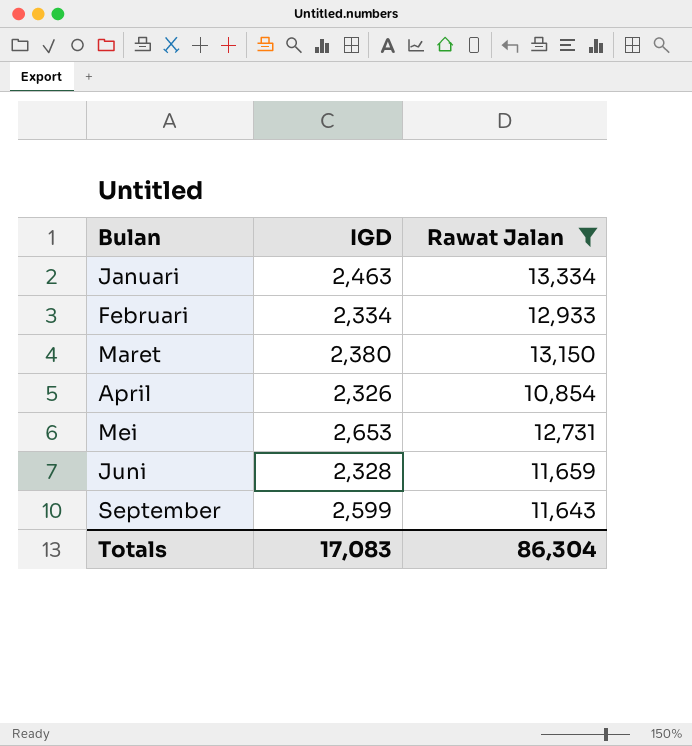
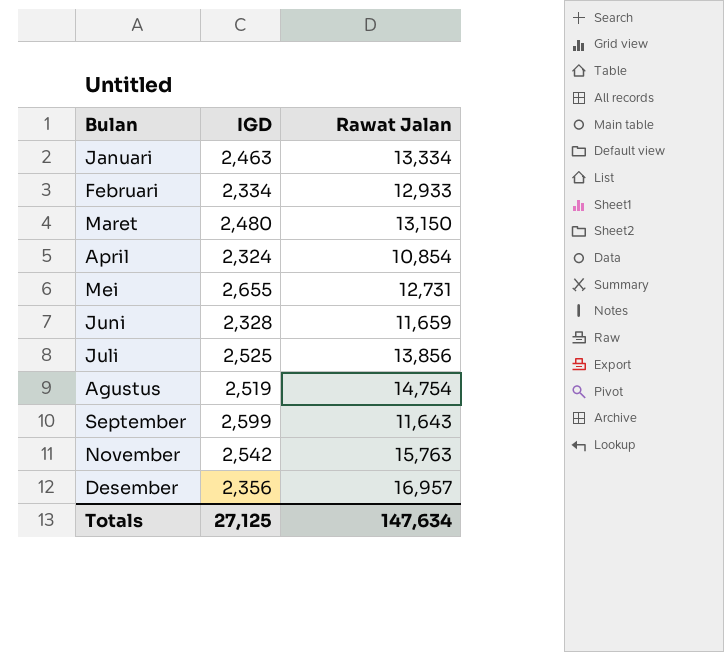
filter: Rawat Jalan <= 13,334 -> none
Maret | IGD: 2,380 -> 2,480
April | IGD: 2,326 -> 2,324
Mei | IGD: 2,653 -> 2,655
Totals | IGD: 17,083 -> 27,125
Totals | Rawat Jalan: 86,304 -> 147,634

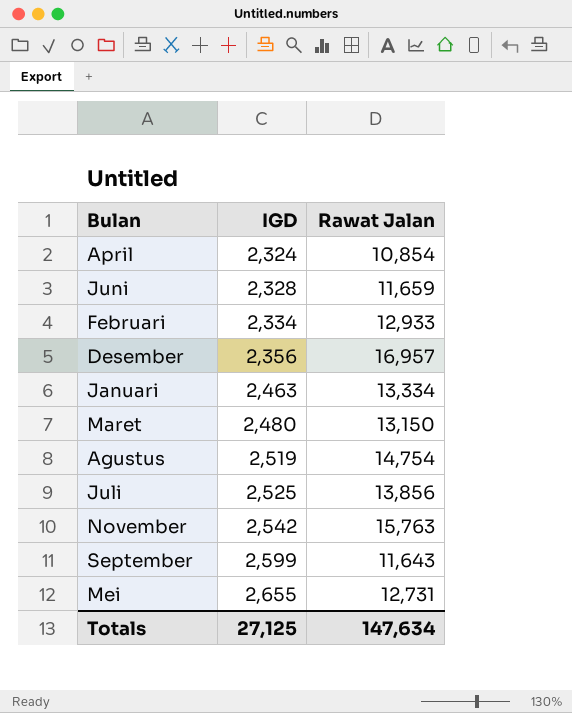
row order: none -> IGD ascending

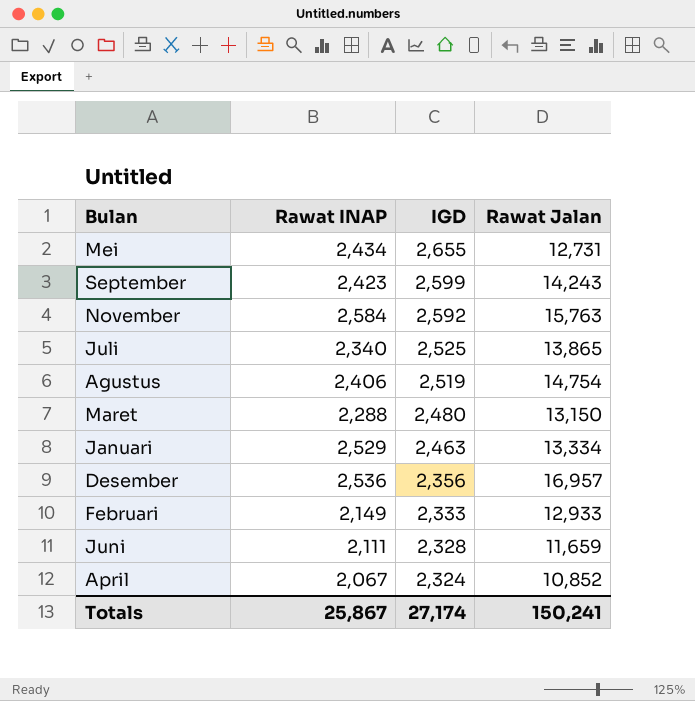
row order: IGD ascending -> IGD descending
column Rawat INAP | position: none -> 2
September | Rawat Jalan: 11,643 -> 14,243
November | IGD: 2,542 -> 2,592
Juli | Rawat Jalan: 13,856 -> 13,865
Februari | IGD: 2,334 -> 2,333
April | Rawat Jalan: 10,854 -> 10,852
Totals | IGD: 27,125 -> 27,174
Totals | Rawat Jalan: 147,634 -> 150,241

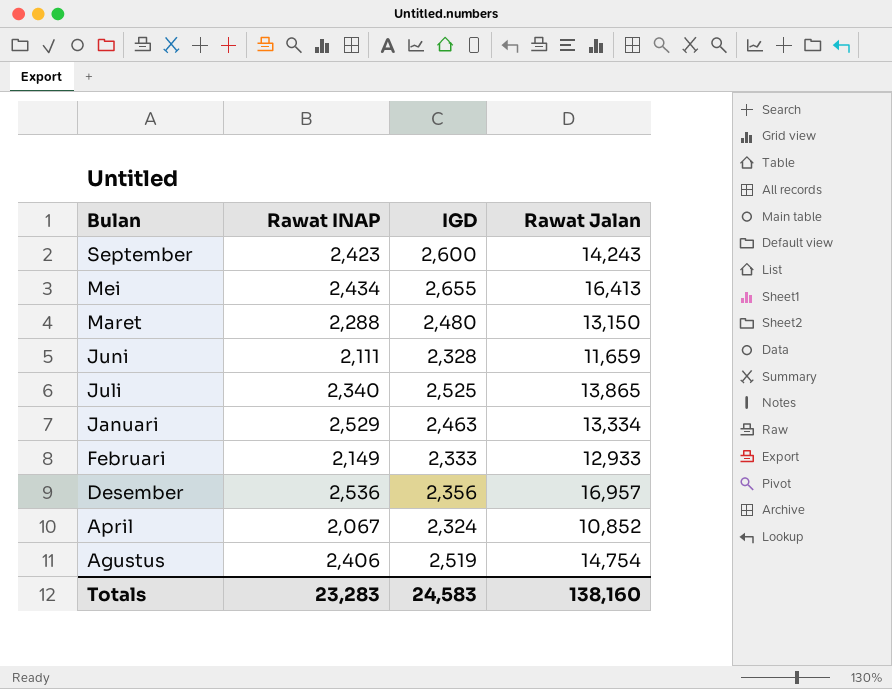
row order: IGD descending -> Bulan descending
row November: 2,584 | 2,592 | 15,763 -> none
September | IGD: 2,599 -> 2,600
Mei | Rawat Jalan: 12,731 -> 16,413
Totals | Rawat INAP: 25,867 -> 23,283
Totals | IGD: 27,174 -> 24,583
Totals | Rawat Jalan: 150,241 -> 138,160

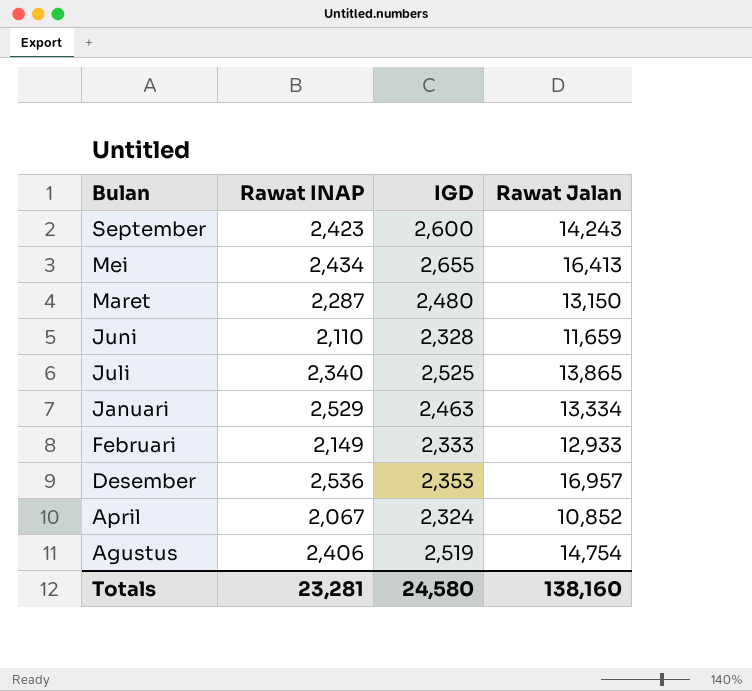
Maret | Rawat INAP: 2,288 -> 2,287
Juni | Rawat INAP: 2,111 -> 2,110
Desember | IGD: 2,356 -> 2,353
Totals | Rawat INAP: 23,283 -> 23,281
Totals | IGD: 24,583 -> 24,580

